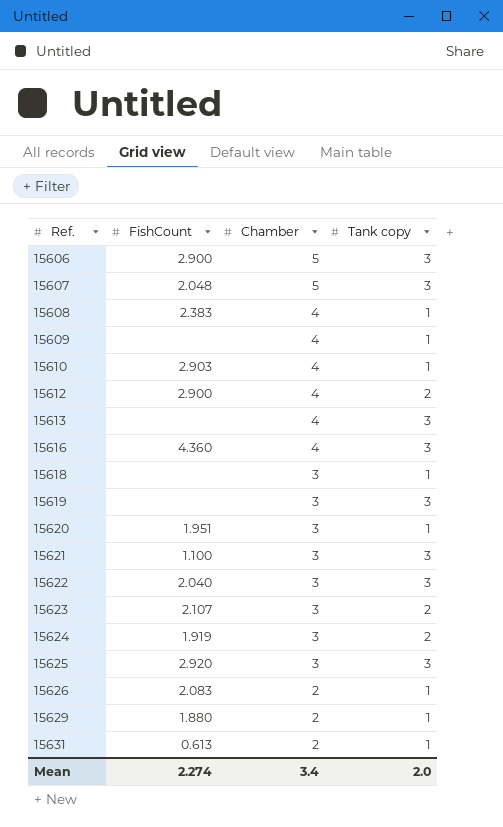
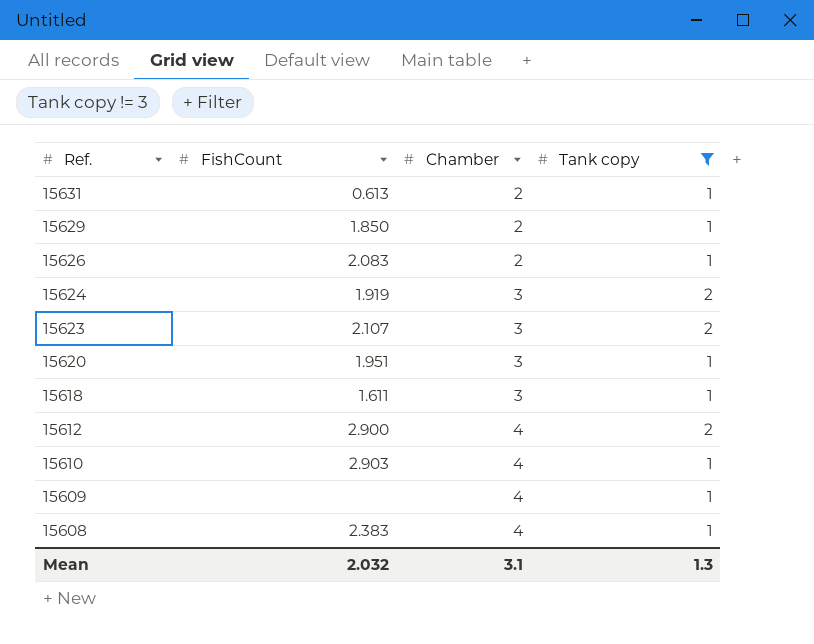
filter: none -> Tank copy != 3
row order: Ref. ascending -> Ref. descending
15629 | FishCount: 1.880 -> 1.850
15618 | FishCount: none -> 1.611
Mean | FishCount: 2.274 -> 2.032
Mean | Chamber: 3.4 -> 3.1
Mean | Tank copy: 2.0 -> 1.3

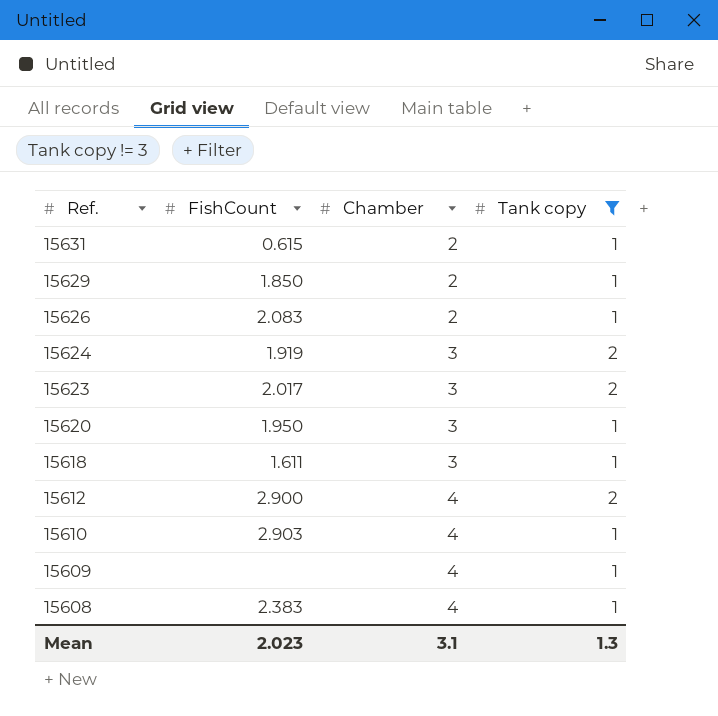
15631 | FishCount: 0.613 -> 0.615
15623 | FishCount: 2.107 -> 2.017
15620 | FishCount: 1.951 -> 1.950
Mean | FishCount: 2.032 -> 2.023

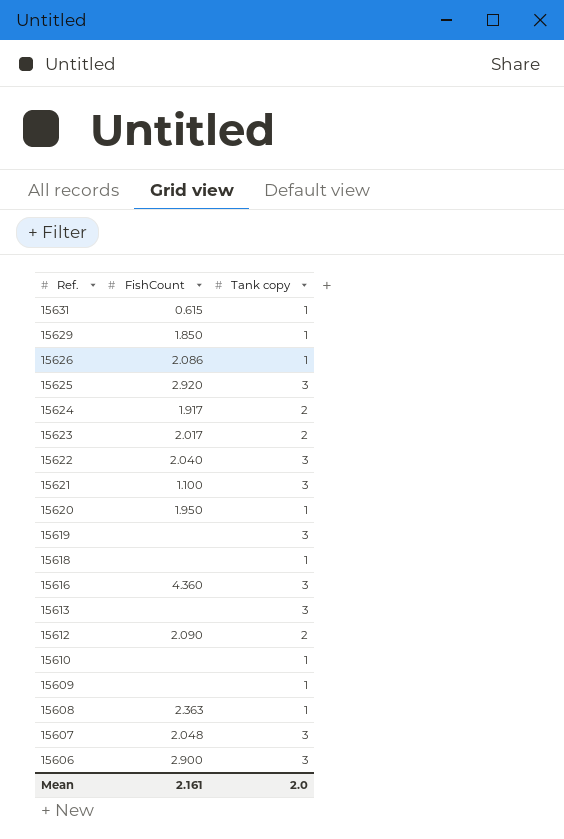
filter: Tank copy != 3 -> none
column Chamber | position: 3 -> none
15626 | FishCount: 2.083 -> 2.086
15624 | FishCount: 1.919 -> 1.917
15618 | FishCount: 1.611 -> none
15612 | FishCount: 2.900 -> 2.090
15610 | FishCount: 2.903 -> none
15608 | FishCount: 2.383 -> 2.363
Mean | FishCount: 2.023 -> 2.161
Mean | Tank copy: 1.3 -> 2.0

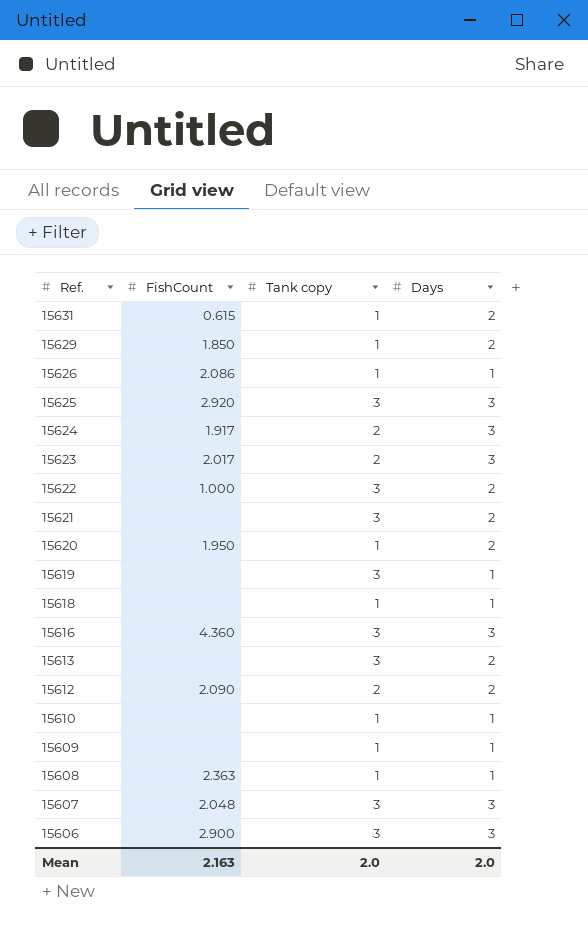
column Days | position: none -> 4
15622 | FishCount: 2.040 -> 1.000
15621 | FishCount: 1.100 -> none
Mean | FishCount: 2.161 -> 2.163

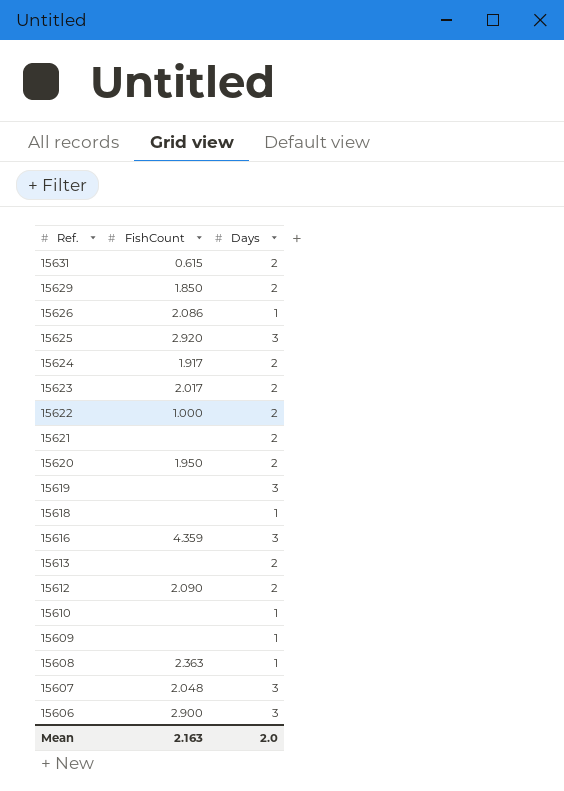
column Tank copy | position: 3 -> none
15624 | Days: 3 -> 2
15623 | Days: 3 -> 2
15619 | Days: 1 -> 3
15616 | FishCount: 4.360 -> 4.359

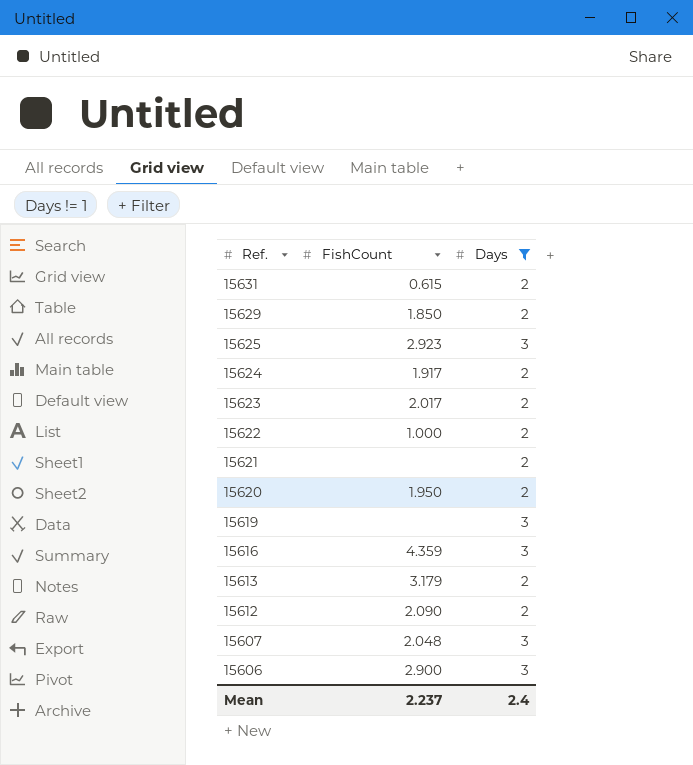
filter: none -> Days != 1
15625 | FishCount: 2.920 -> 2.923
15613 | FishCount: none -> 3.179
Mean | FishCount: 2.163 -> 2.237
Mean | Days: 2.0 -> 2.4

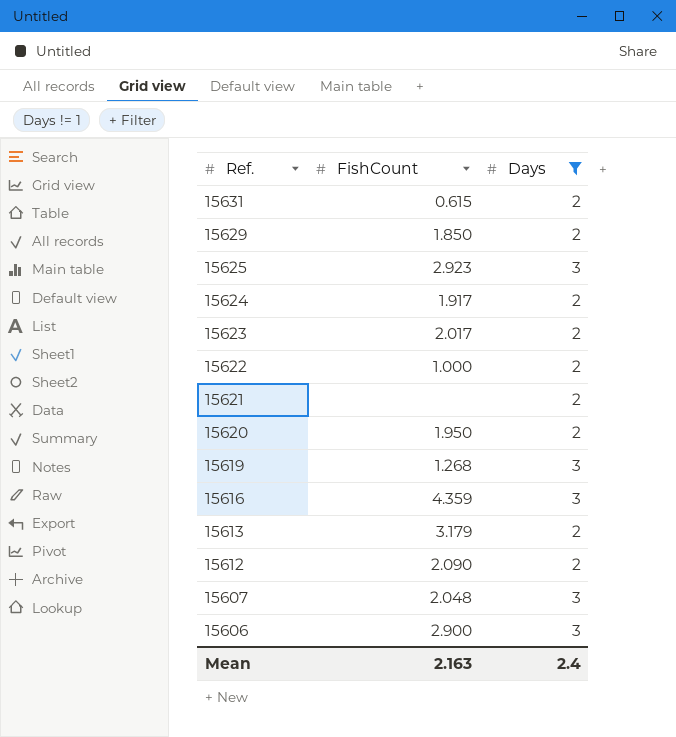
15619 | FishCount: none -> 1.268
Mean | FishCount: 2.237 -> 2.163

